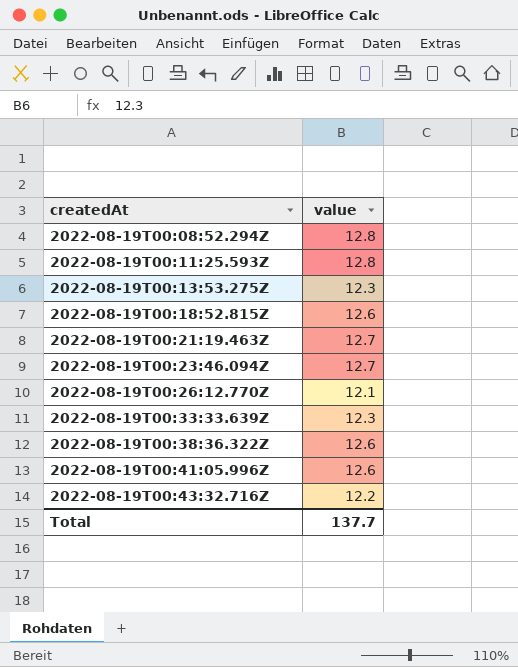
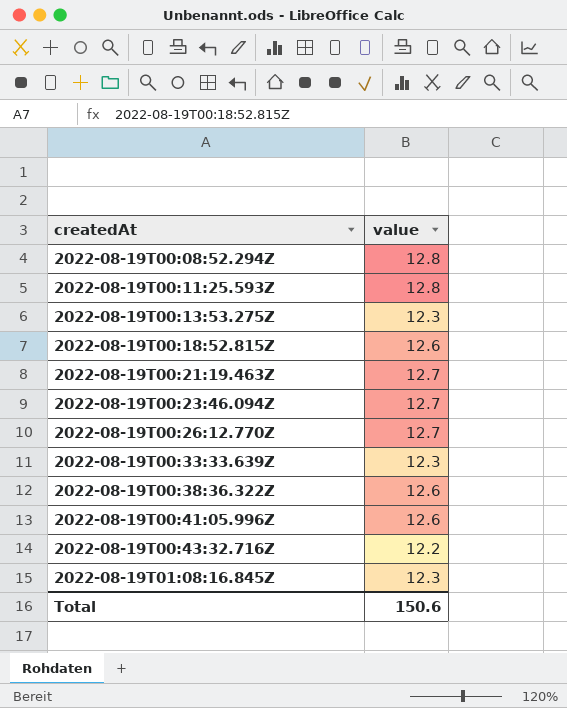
2022-08-19T00:26:12.770Z | value: 12.1 -> 12.7
row 2022-08-19T01:08:16.845Z: none -> 12.3
Total | value: 137.7 -> 150.6

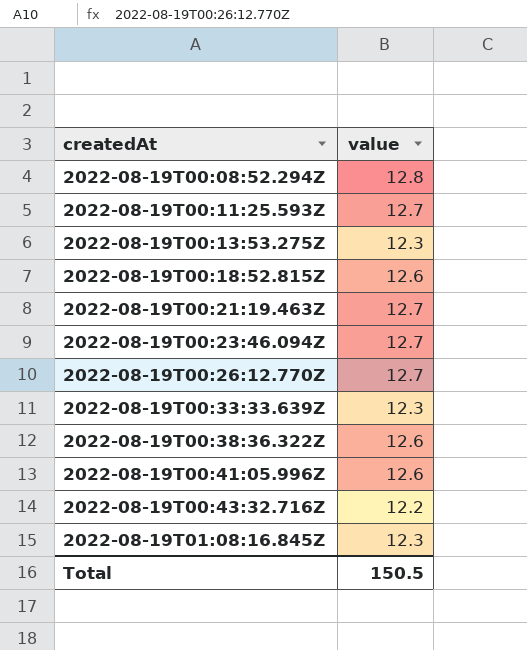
2022-08-19T00:11:25.593Z | value: 12.8 -> 12.7
Total | value: 150.6 -> 150.5

